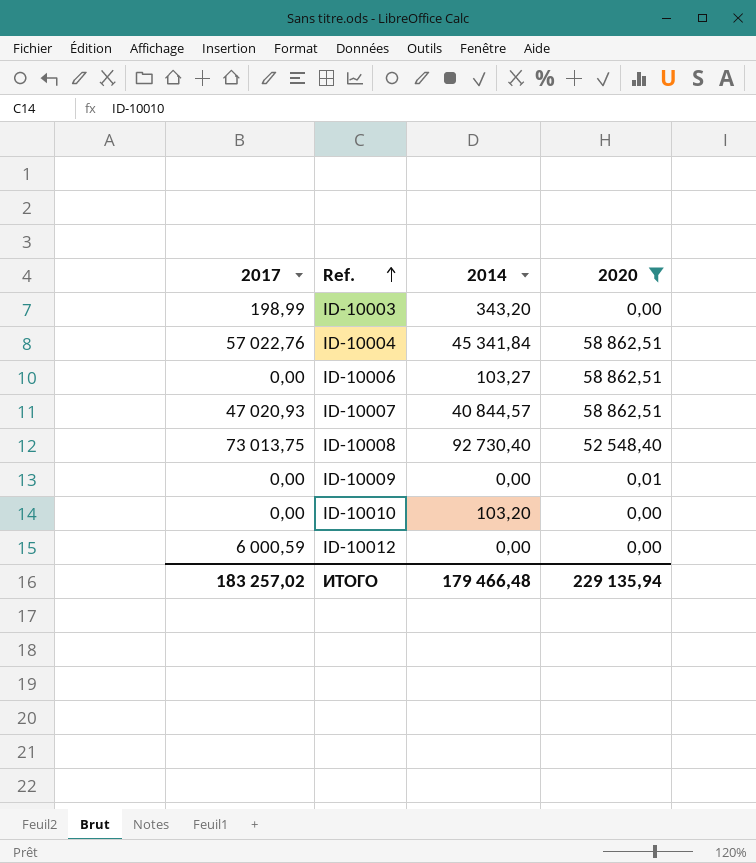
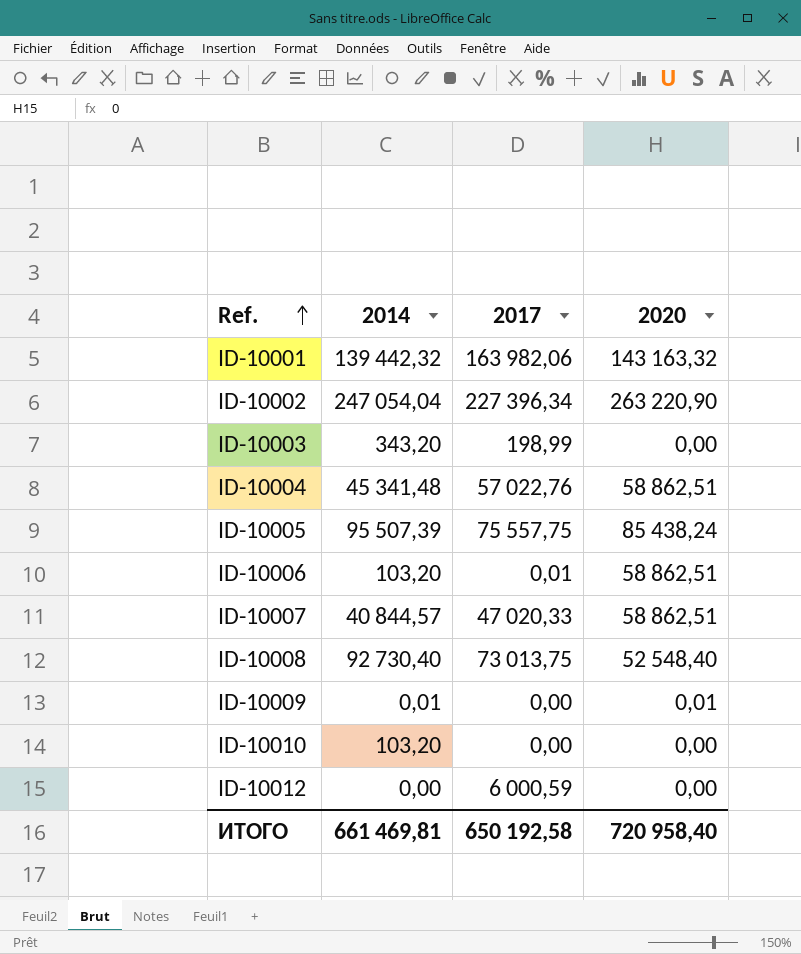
filter: 2020 <= 58 862,51 -> none
column 2017 | position: 1 -> 3
ID-10004 | 2014: 45 341,84 -> 45 341,48
ID-10006 | 2014: 103,27 -> 103,20
ID-10006 | 2017: 0,00 -> 0,01
ID-10007 | 2017: 47 020,93 -> 47 020,33
ID-10009 | 2014: 0,00 -> 0,01
ИТОГО | 2014: 179 466,48 -> 661 469,81
ИТОГО | 2017: 183 257,02 -> 650 192,58
ИТОГО | 2020: 229 135,94 -> 720 958,40

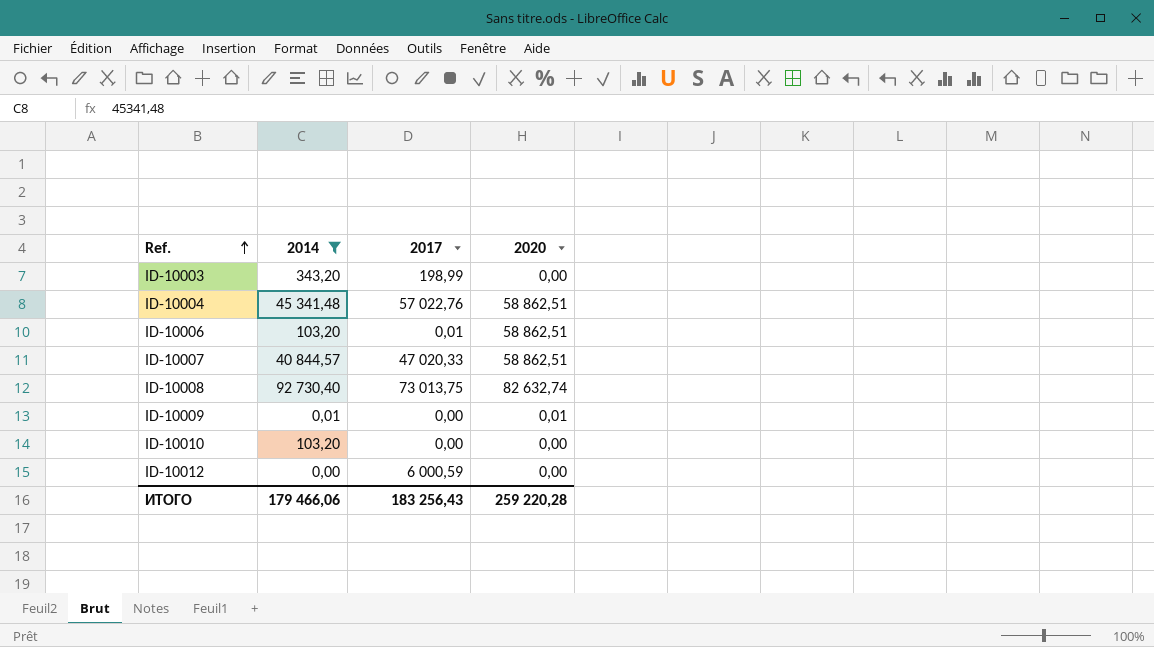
filter: none -> 2014 <= 92 730,40
ID-10008 | 2020: 52 548,40 -> 82 632,74
ИТОГО | 2014: 661 469,81 -> 179 466,06
ИТОГО | 2017: 650 192,58 -> 183 256,43
ИТОГО | 2020: 720 958,40 -> 259 220,28

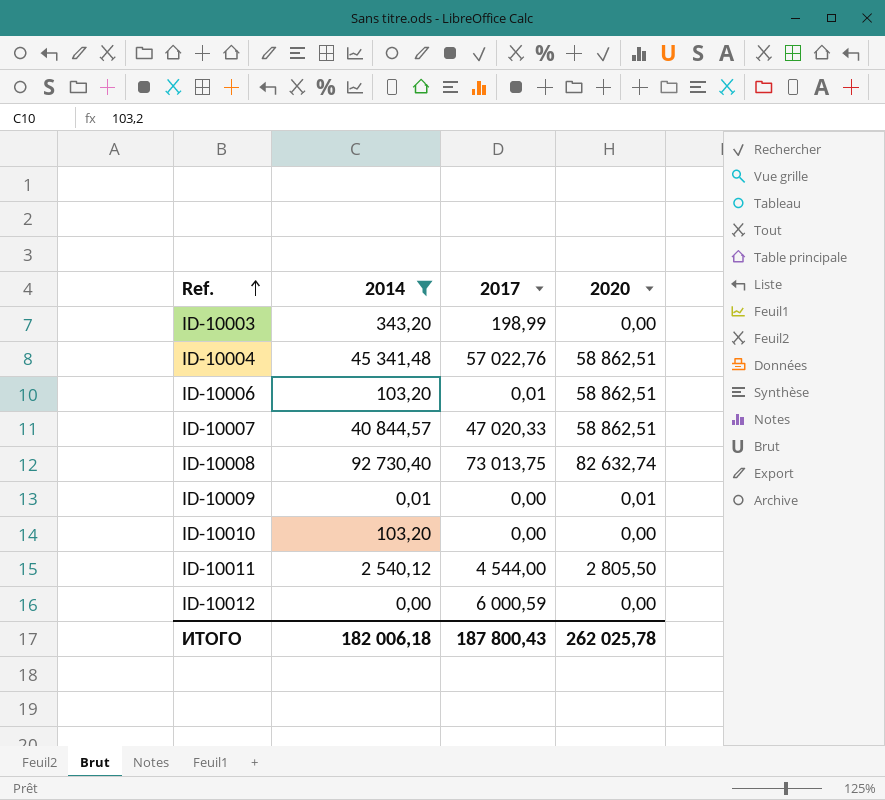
row ID-10011: none -> 2 540,12 | 4 544,00 | 2 805,50
ИТОГО | 2014: 179 466,06 -> 182 006,18
ИТОГО | 2017: 183 256,43 -> 187 800,43
ИТОГО | 2020: 259 220,28 -> 262 025,78

